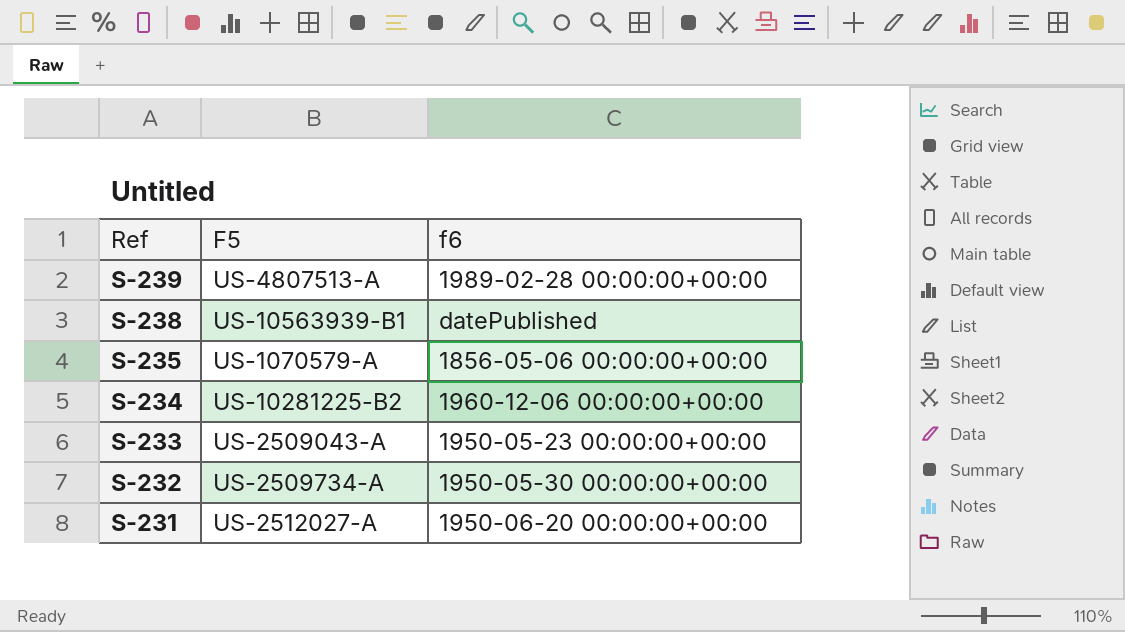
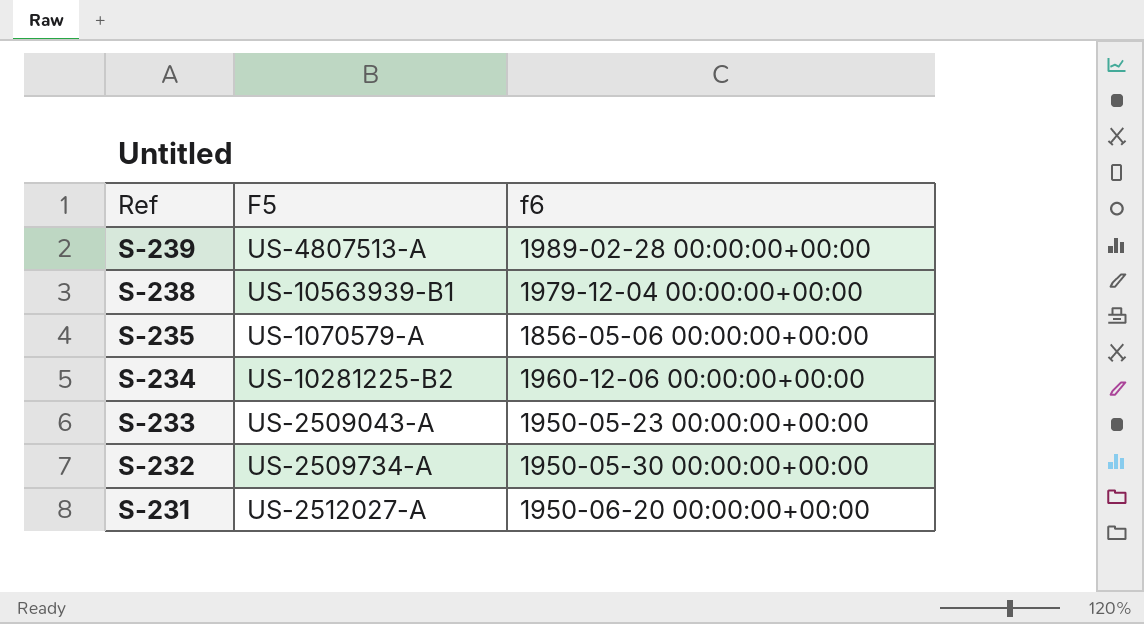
S-238 | f6: datePublished -> 1979-12-04 00:00:00+00:00

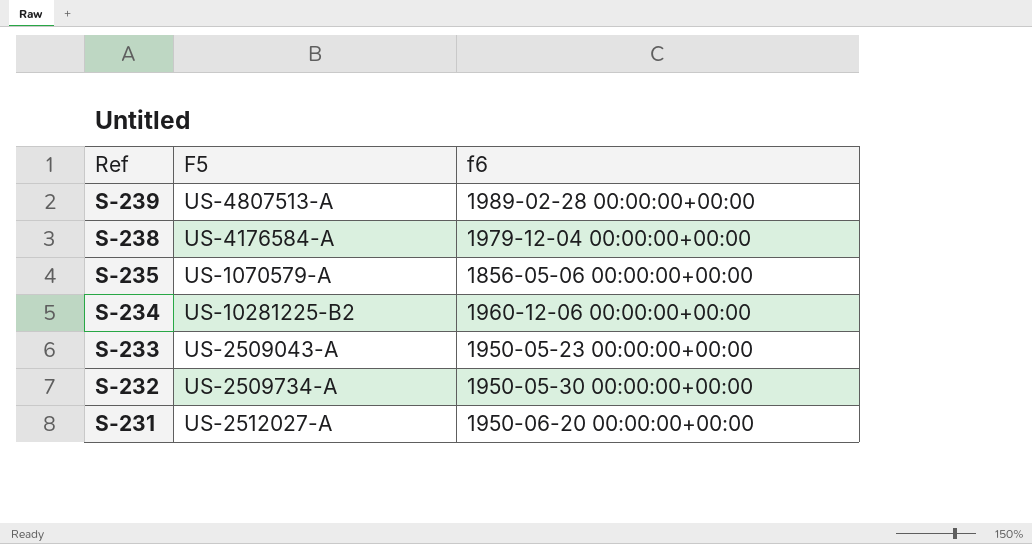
S-238 | F5: US-10563939-B1 -> US-4176584-A

